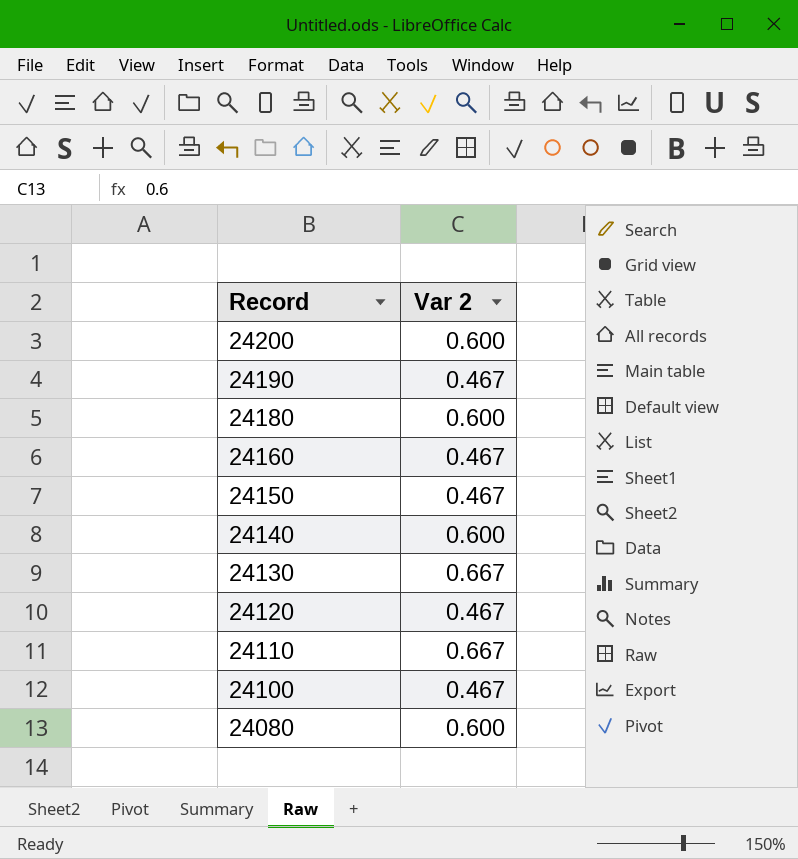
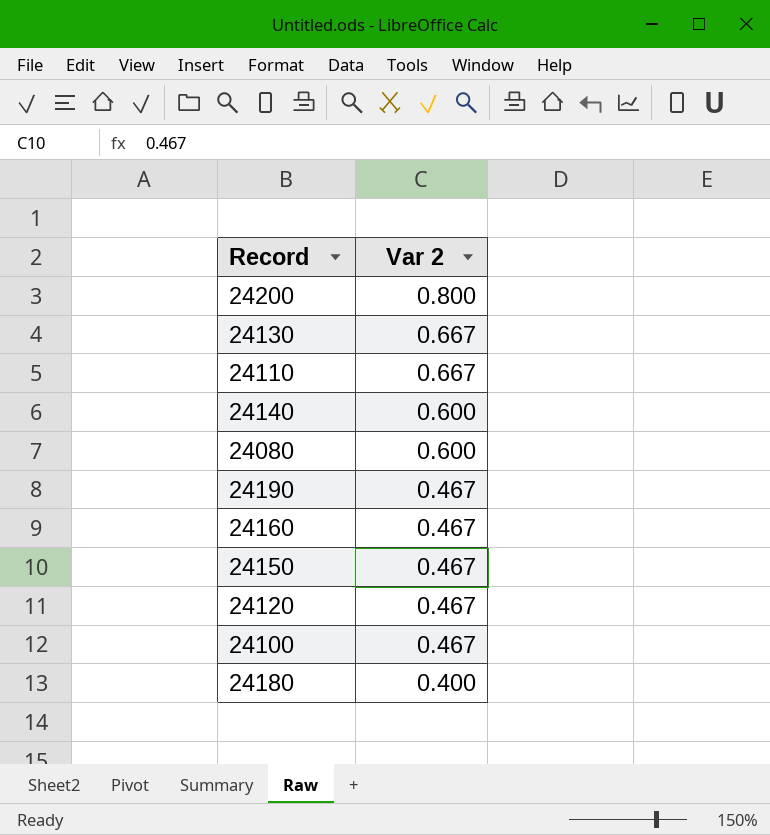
row order: Record descending -> Var 2 descending
24200 | Var 2: 0.600 -> 0.800
24180 | Var 2: 0.600 -> 0.400

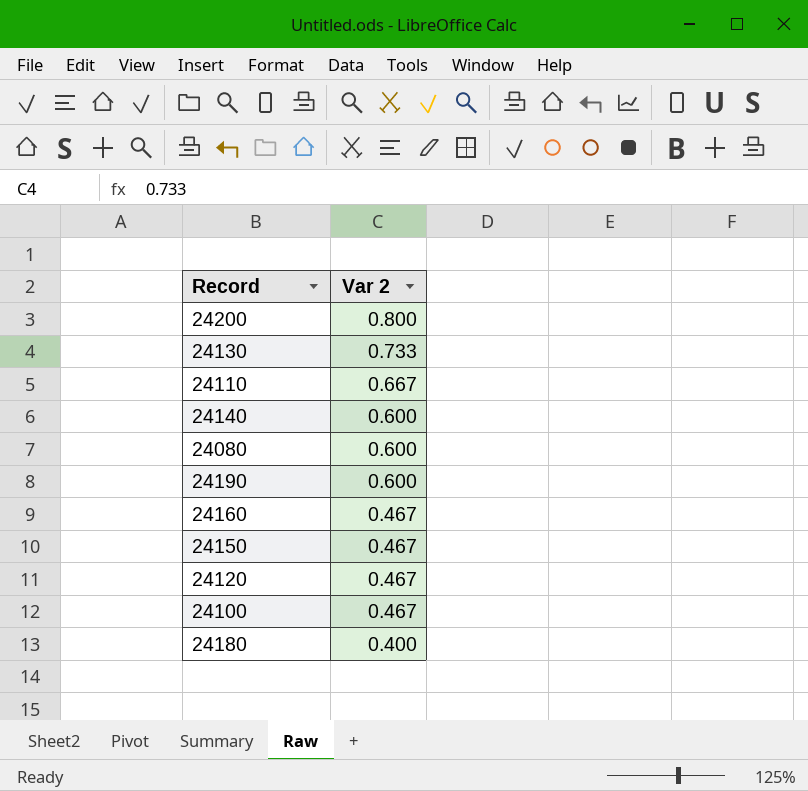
24130 | Var 2: 0.667 -> 0.733
24190 | Var 2: 0.467 -> 0.600

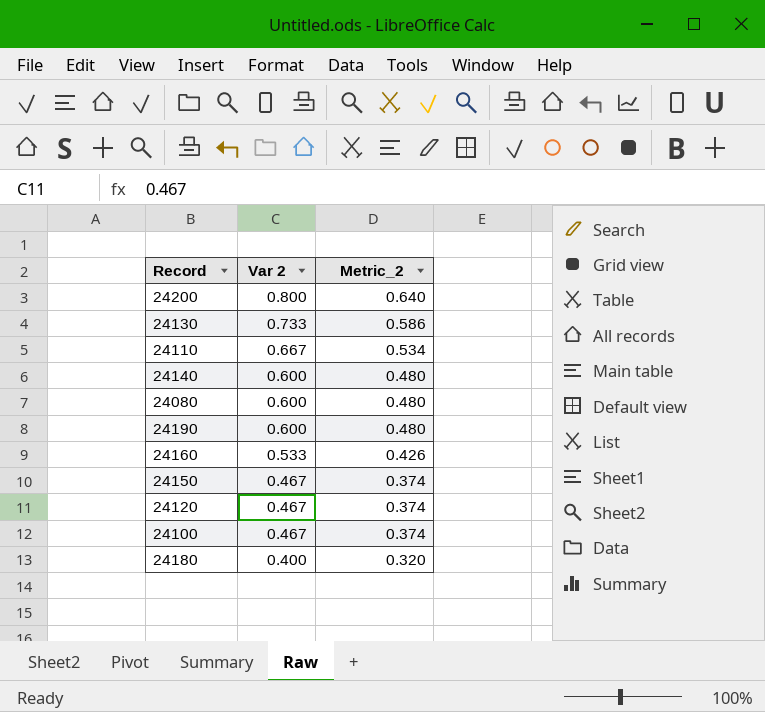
column Metric_2 | formula: none -> [Var 2] * 0.8
24160 | Var 2: 0.467 -> 0.533

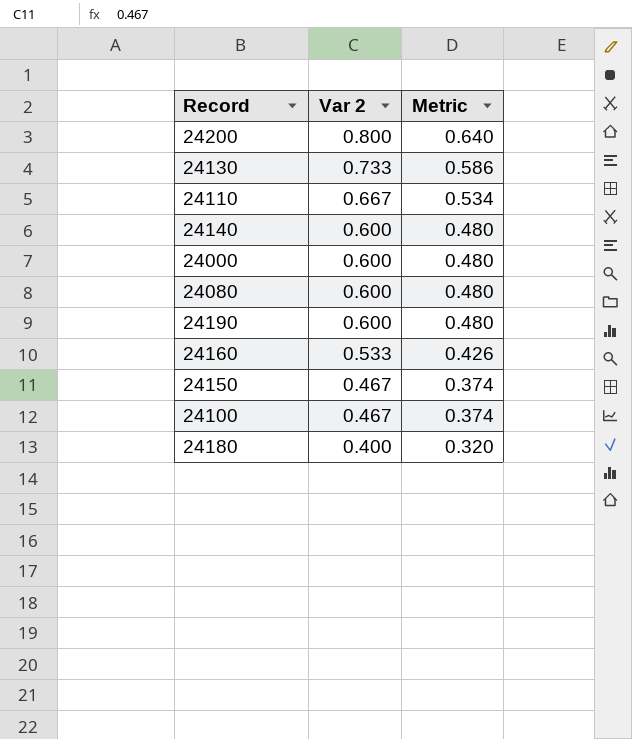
column name: Metric_2 -> Metric
row 24120: 0.467 | 0.374 -> none
row 24000: none -> 0.600 | 0.480

